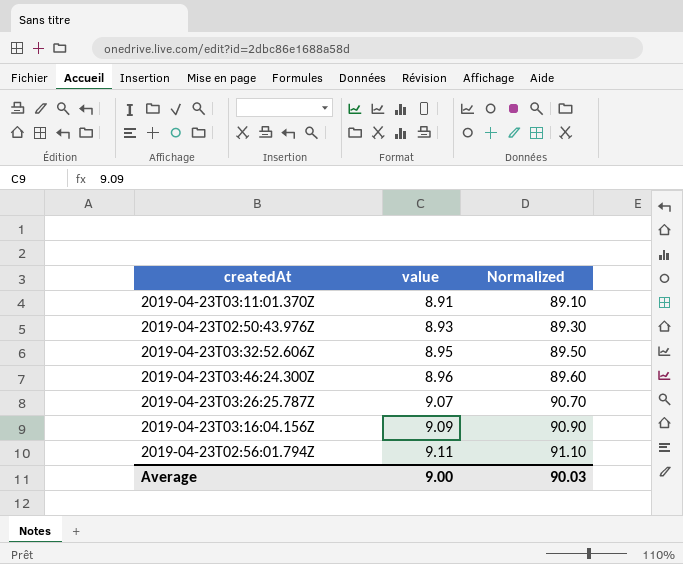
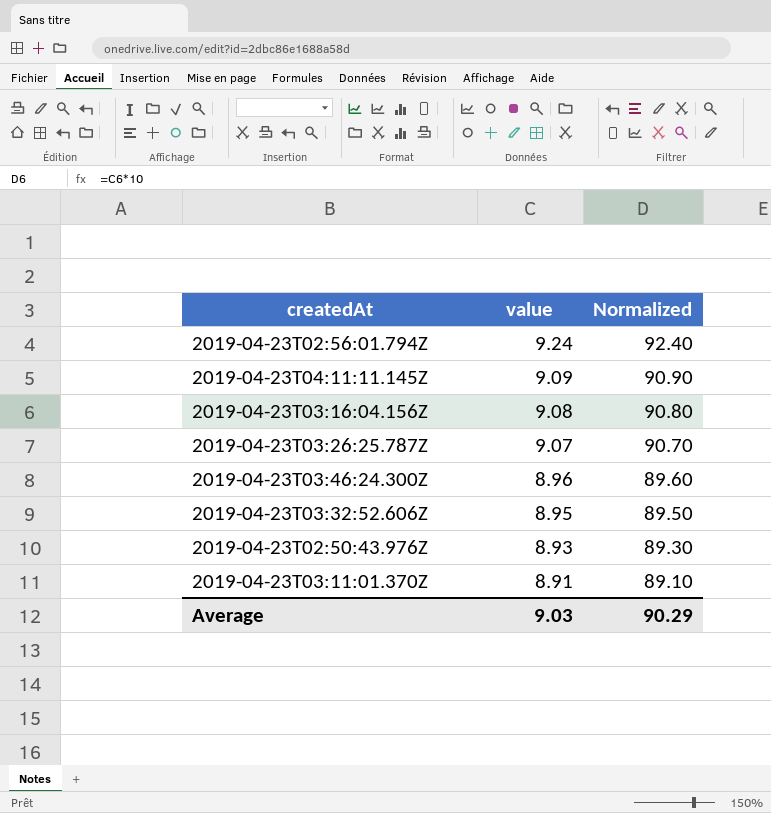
row order: value ascending -> value descending
2019-04-23T02:56:01.794Z | value: 9.11 -> 9.24
2019-04-23T02:56:01.794Z | Normalized: 91.10 -> 92.40
row 2019-04-23T04:11:11.145Z: none -> 9.09 | 90.90
2019-04-23T03:16:04.156Z | value: 9.09 -> 9.08
2019-04-23T03:16:04.156Z | Normalized: 90.90 -> 90.80
Average | value: 9.00 -> 9.03
Average | Normalized: 90.03 -> 90.29

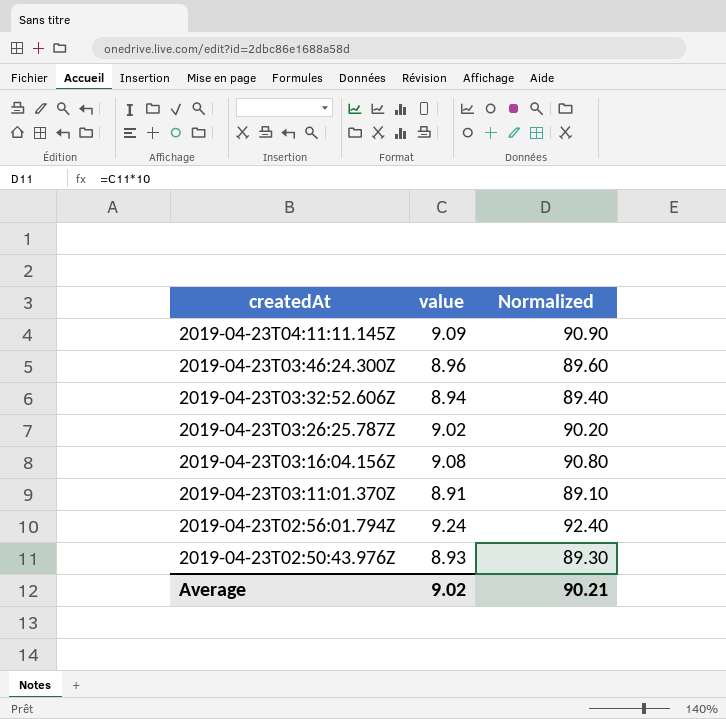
row order: value descending -> createdAt descending
2019-04-23T03:32:52.606Z | value: 8.95 -> 8.94
2019-04-23T03:32:52.606Z | Normalized: 89.50 -> 89.40
2019-04-23T03:26:25.787Z | value: 9.07 -> 9.02
2019-04-23T03:26:25.787Z | Normalized: 90.70 -> 90.20
Average | value: 9.03 -> 9.02
Average | Normalized: 90.29 -> 90.21

